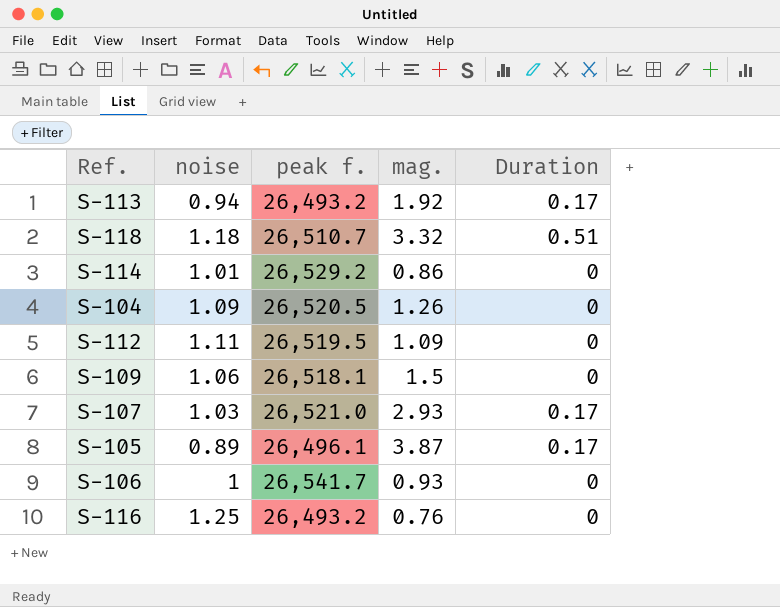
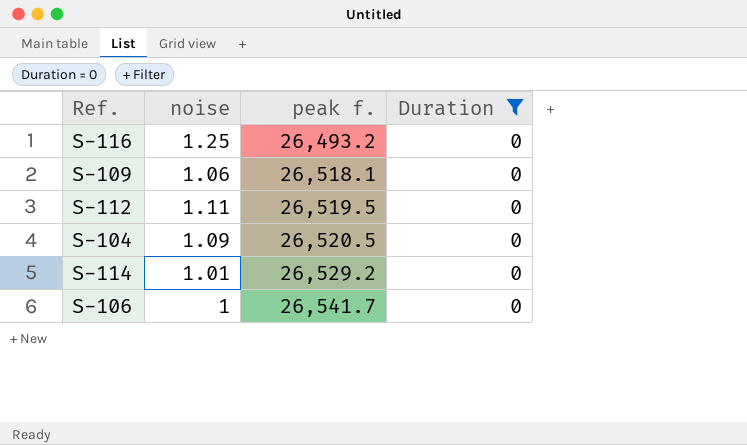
filter: none -> Duration = 0
row order: none -> peak f. ascending
column mag. | position: 4 -> none

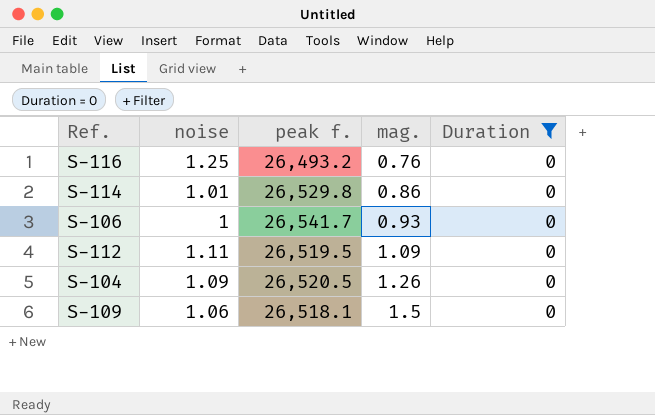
row order: peak f. ascending -> mag. ascending
column mag. | position: none -> 4
S-114 | peak f.: 26,529.2 -> 26,529.8

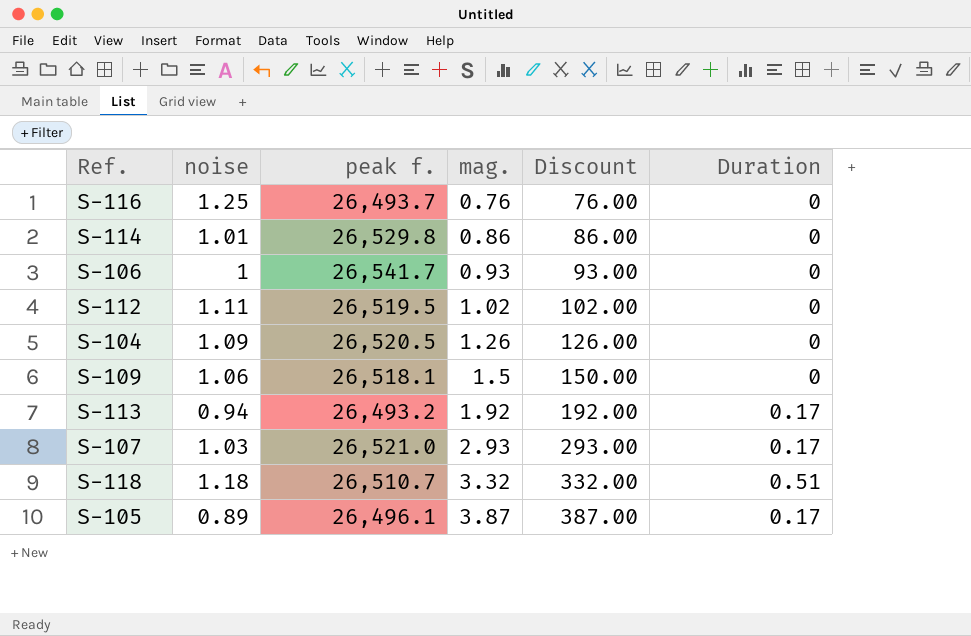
filter: Duration = 0 -> none
column Discount | formula: none -> [mag.] * 100
S-116 | peak f.: 26,493.2 -> 26,493.7
S-112 | mag.: 1.09 -> 1.02

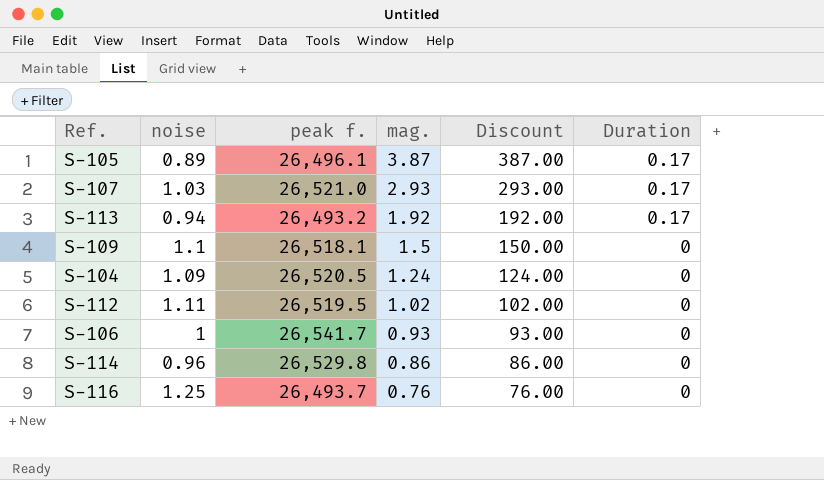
row order: mag. ascending -> mag. descending
row S-118: 1.18 | 26,510.7 | 3.32 | 332.00 | 0.51 -> none
S-109 | noise: 1.06 -> 1.1
S-104 | mag.: 1.26 -> 1.24
S-104 | Discount: 126.00 -> 124.00
S-114 | noise: 1.01 -> 0.96

